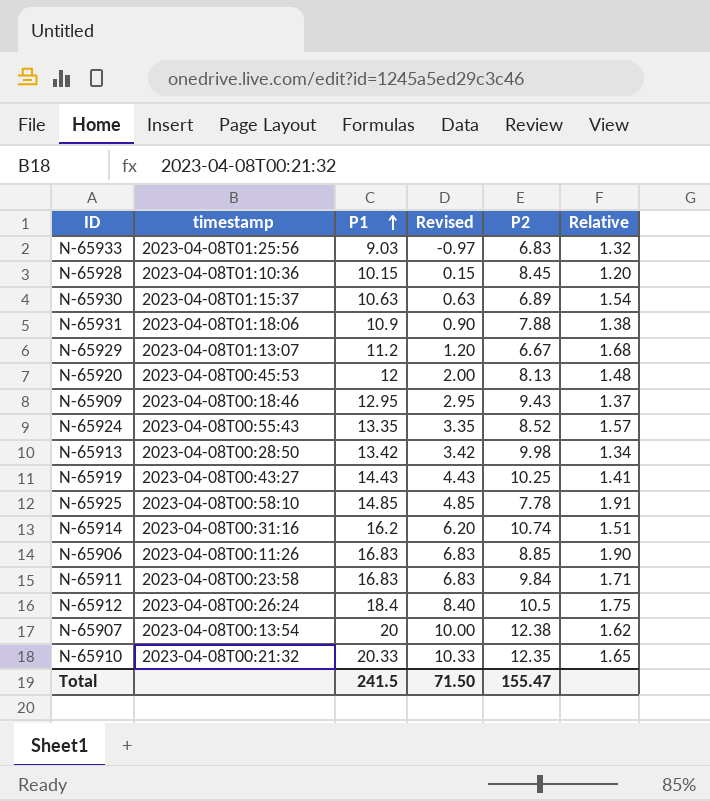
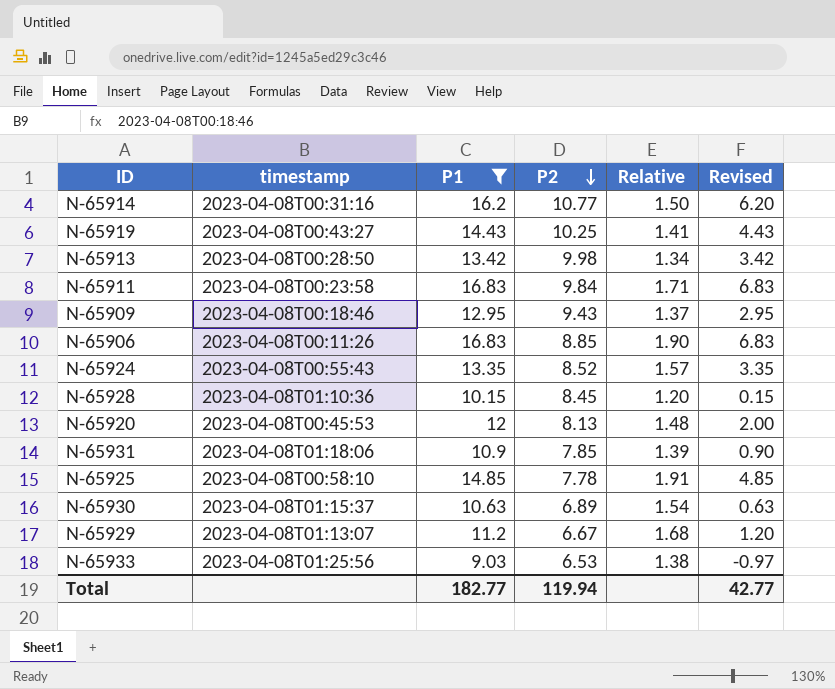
filter: none -> P1 <= 16.83
row order: P1 ascending -> P2 descending
column Revised | position: 4 -> 6
N-65914 | P2: 10.74 -> 10.77
N-65914 | Relative: 1.51 -> 1.50
N-65931 | P2: 7.88 -> 7.85
N-65931 | Relative: 1.38 -> 1.39
N-65933 | P2: 6.83 -> 6.53
N-65933 | Relative: 1.32 -> 1.38
Total | P1: 241.5 -> 182.77
Total | P2: 155.47 -> 119.94
Total | Revised: 71.50 -> 42.77

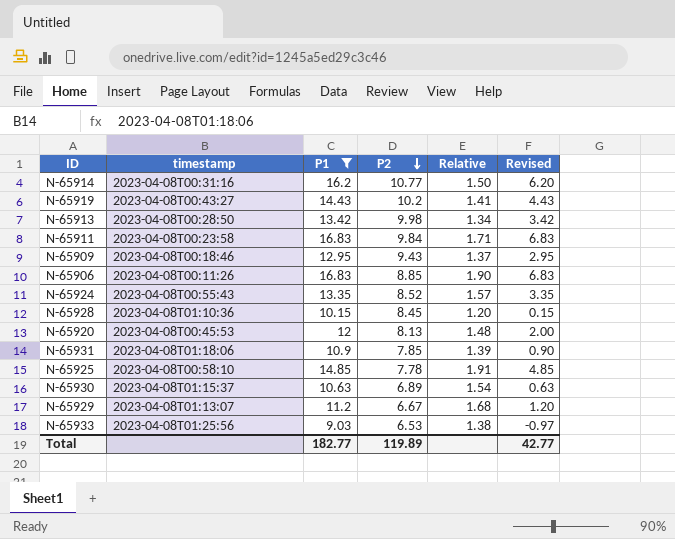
N-65919 | P2: 10.25 -> 10.2
Total | P2: 119.94 -> 119.89

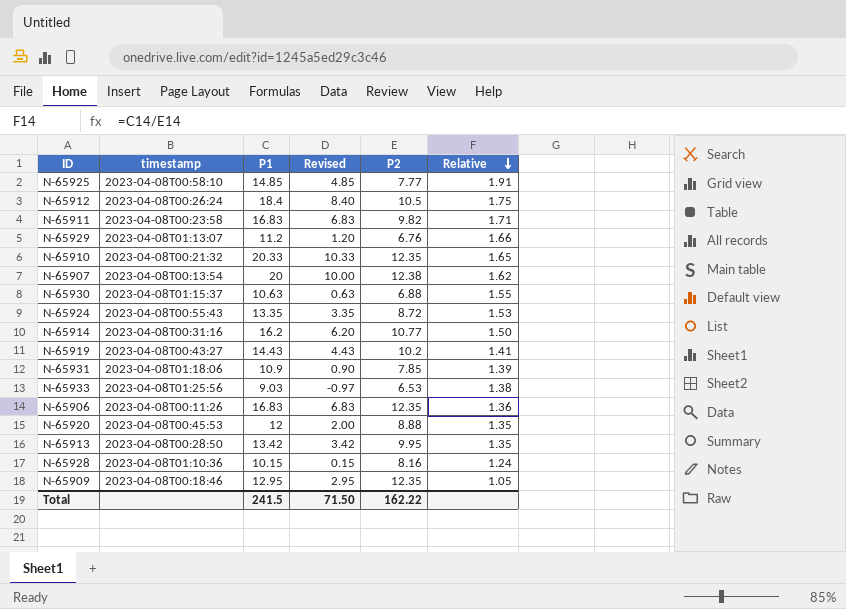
filter: P1 <= 16.83 -> none
row order: P2 descending -> Relative descending
column Revised | position: 6 -> 4
N-65925 | P2: 7.78 -> 7.77
N-65911 | P2: 9.84 -> 9.82
N-65929 | P2: 6.67 -> 6.76
N-65929 | Relative: 1.68 -> 1.66
N-65930 | P2: 6.89 -> 6.88
N-65930 | Relative: 1.54 -> 1.55
N-65924 | P2: 8.52 -> 8.72
N-65924 | Relative: 1.57 -> 1.53
N-65906 | P2: 8.85 -> 12.35
N-65906 | Relative: 1.90 -> 1.36
N-65920 | P2: 8.13 -> 8.88
N-65920 | Relative: 1.48 -> 1.35
N-65913 | P2: 9.98 -> 9.95
N-65913 | Relative: 1.34 -> 1.35
N-65928 | P2: 8.45 -> 8.16
N-65928 | Relative: 1.20 -> 1.24
N-65909 | P2: 9.43 -> 12.35
N-65909 | Relative: 1.37 -> 1.05
Total | P1: 182.77 -> 241.5
Total | Revised: 42.77 -> 71.50
Total | P2: 119.89 -> 162.22

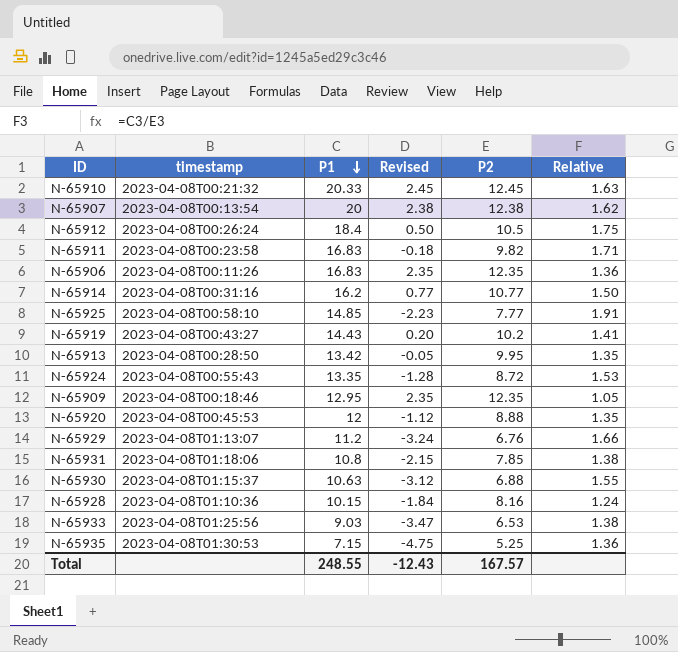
row order: Relative descending -> P1 descending
column Revised | formula: [P1] - 10 -> [P2] - 10
N-65910 | P2: 12.35 -> 12.45
N-65910 | Relative: 1.65 -> 1.63
N-65931 | P1: 10.9 -> 10.8
N-65931 | Relative: 1.39 -> 1.38
row N-65935: none -> 2023-04-08T01:30:53 | 7.15 | -4.75 | 5.25 | 1.36
Total | P1: 241.5 -> 248.55
Total | Revised: 71.50 -> -12.43
Total | P2: 162.22 -> 167.57

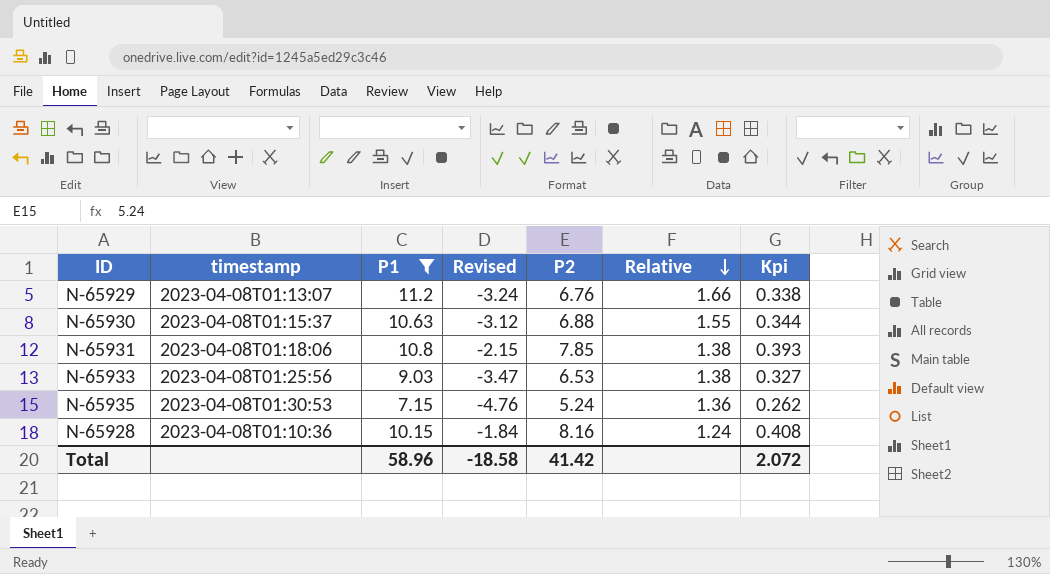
filter: none -> P1 <= 11.2
row order: P1 descending -> Relative descending
column Kpi | formula: none -> [P2] * 0.05
N-65935 | Revised: -4.75 -> -4.76
N-65935 | P2: 5.25 -> 5.24
Total | P1: 248.55 -> 58.96
Total | Revised: -12.43 -> -18.58
Total | P2: 167.57 -> 41.42

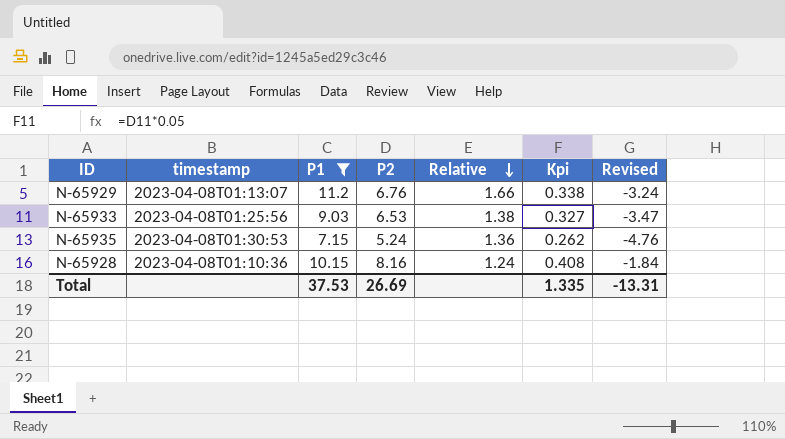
column Revised | position: 4 -> 7
row N-65930: 2023-04-08T01:15:37 | 10.63 | -3.12 | 6.88 | 1.55 | 0.344 -> none
row N-65931: 2023-04-08T01:18:06 | 10.8 | -2.15 | 7.85 | 1.38 | 0.393 -> none
Total | P1: 58.96 -> 37.53
Total | P2: 41.42 -> 26.69
Total | Kpi: 2.072 -> 1.335
Total | Revised: -18.58 -> -13.31

